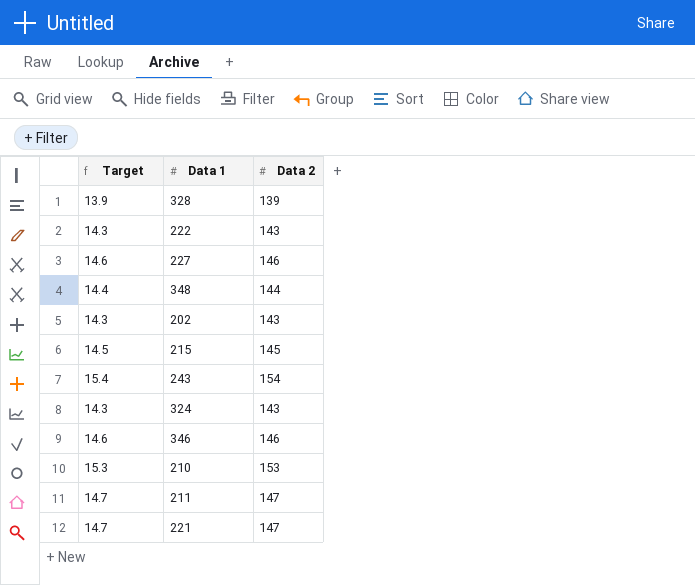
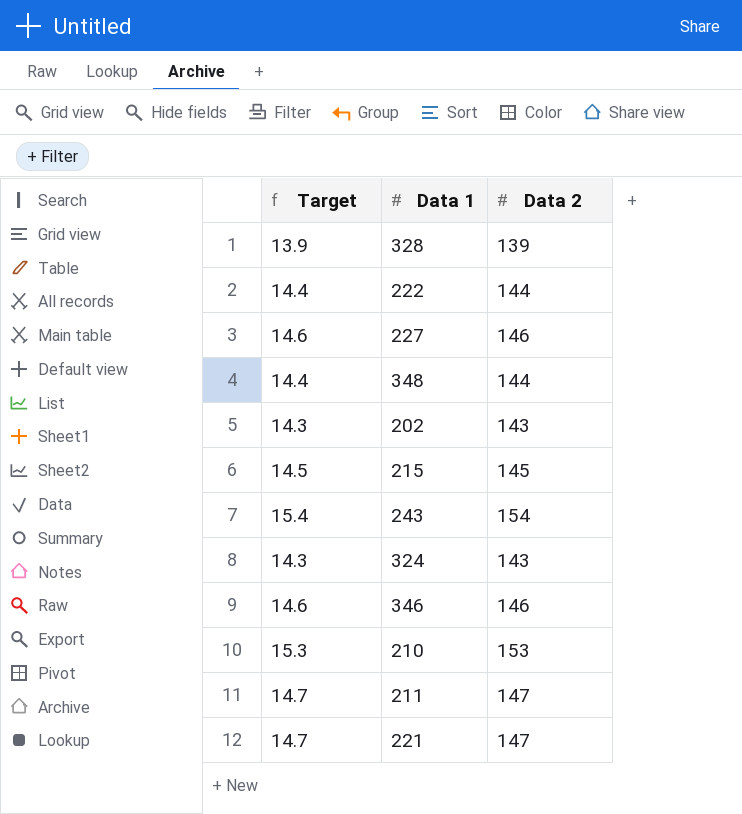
222 | Target: 14.3 -> 14.4
222 | Data 2: 143 -> 144

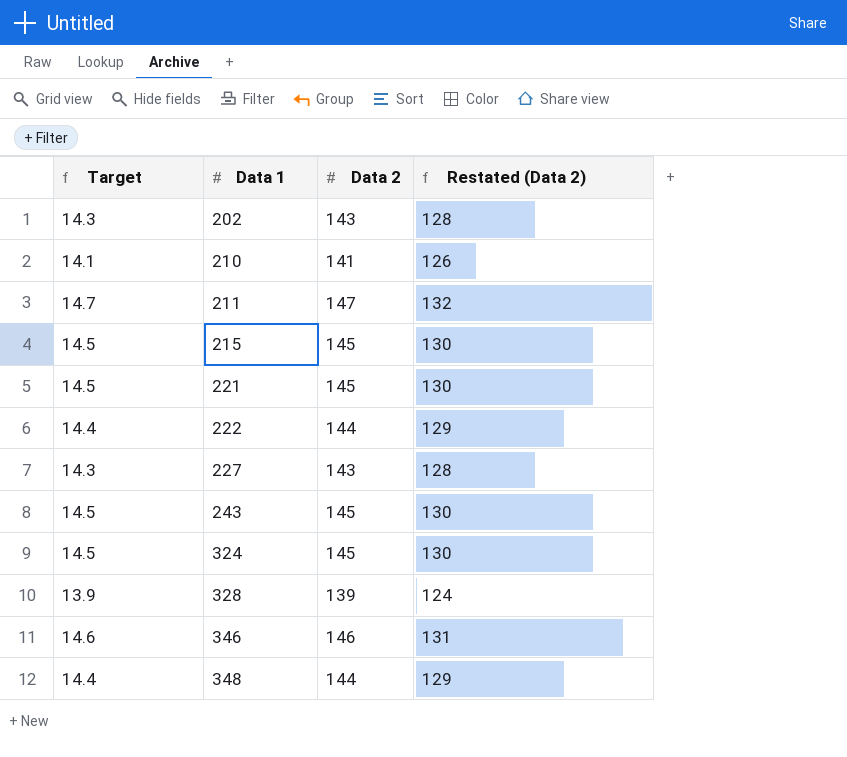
row order: none -> Data 1 ascending
column Restated (Data 2) | formula: none -> [Data 2] - 15
210 | Target: 15.3 -> 14.1
210 | Data 2: 153 -> 141
221 | Target: 14.7 -> 14.5
221 | Data 2: 147 -> 145
227 | Target: 14.6 -> 14.3
227 | Data 2: 146 -> 143
243 | Target: 15.4 -> 14.5
243 | Data 2: 154 -> 145
324 | Target: 14.3 -> 14.5
324 | Data 2: 143 -> 145

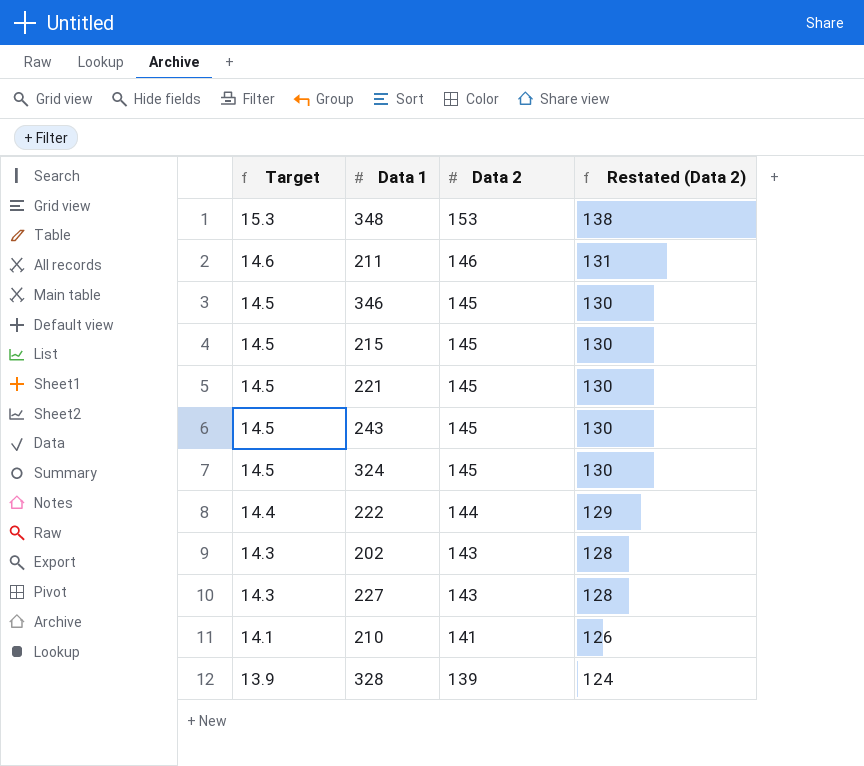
row order: Data 1 ascending -> Target descending
348 | Target: 14.4 -> 15.3
348 | Data 2: 144 -> 153
348 | Restated (Data 2): 129 -> 138
211 | Target: 14.7 -> 14.6
211 | Data 2: 147 -> 146
211 | Restated (Data 2): 132 -> 131
346 | Target: 14.6 -> 14.5
346 | Data 2: 146 -> 145
346 | Restated (Data 2): 131 -> 130

